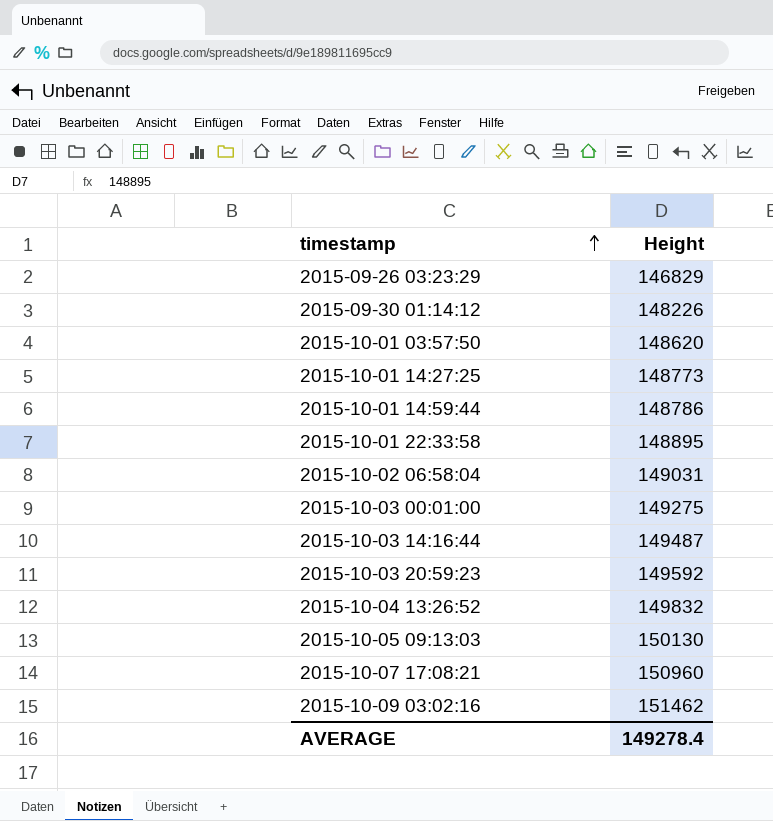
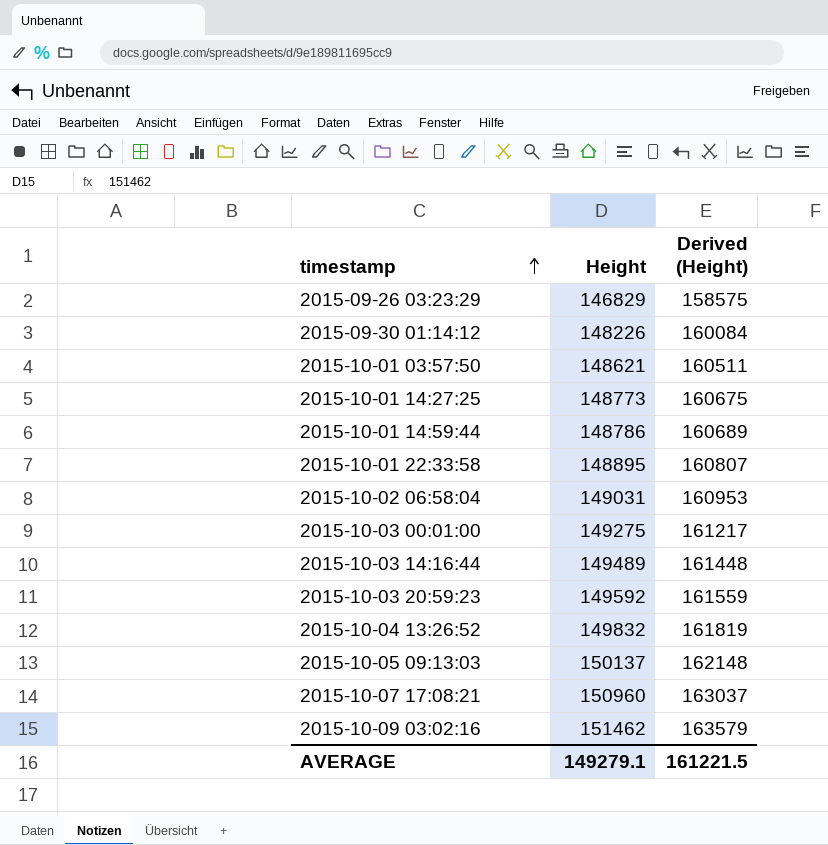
column Derived (Height) | formula: none -> [Height] * 1.08
2015-10-01 03:57:50 | Height: 148620 -> 148621
2015-10-03 14:16:44 | Height: 149487 -> 149489
2015-10-05 09:13:03 | Height: 150130 -> 150137
AVERAGE | Height: 149278.4 -> 149279.1

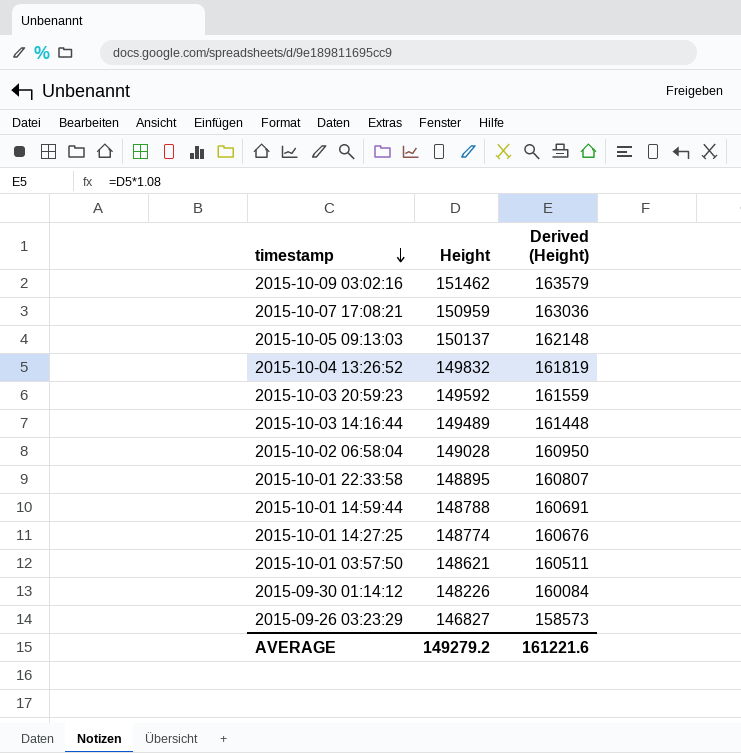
row order: timestamp ascending -> timestamp descending
row 2015-10-03 00:01:00: 149275 | 161217 -> none
2015-10-07 17:08:21 | Height: 150960 -> 150959
2015-10-07 17:08:21 | Derived (Height): 163037 -> 163036
2015-10-02 06:58:04 | Height: 149031 -> 149028
2015-10-02 06:58:04 | Derived (Height): 160953 -> 160950
2015-10-01 14:59:44 | Height: 148786 -> 148788
2015-10-01 14:59:44 | Derived (Height): 160689 -> 160691
2015-10-01 14:27:25 | Height: 148773 -> 148774
2015-10-01 14:27:25 | Derived (Height): 160675 -> 160676
2015-09-26 03:23:29 | Height: 146829 -> 146827
2015-09-26 03:23:29 | Derived (Height): 158575 -> 158573
AVERAGE | Height: 149279.1 -> 149279.2
AVERAGE | Derived (Height): 161221.5 -> 161221.6

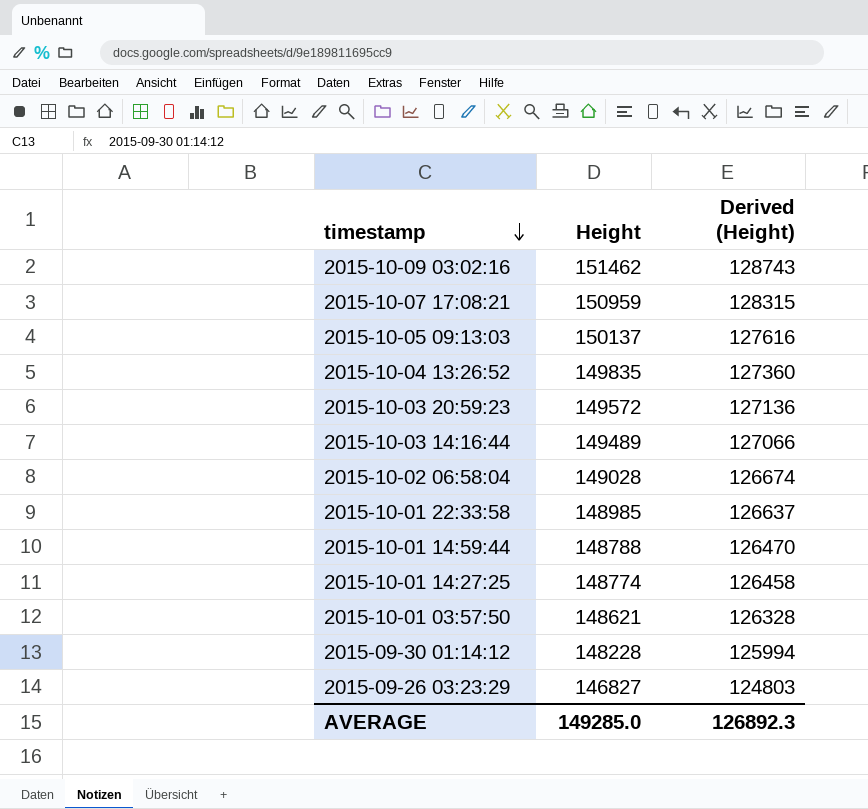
column Derived (Height) | formula: [Height] * 1.08 -> [Height] * 0.85
2015-10-04 13:26:52 | Height: 149832 -> 149835
2015-10-03 20:59:23 | Height: 149592 -> 149572
2015-10-01 22:33:58 | Height: 148895 -> 148985
2015-09-30 01:14:12 | Height: 148226 -> 148228
AVERAGE | Height: 149279.2 -> 149285.0
AVERAGE | Derived (Height): 161221.6 -> 126892.3

